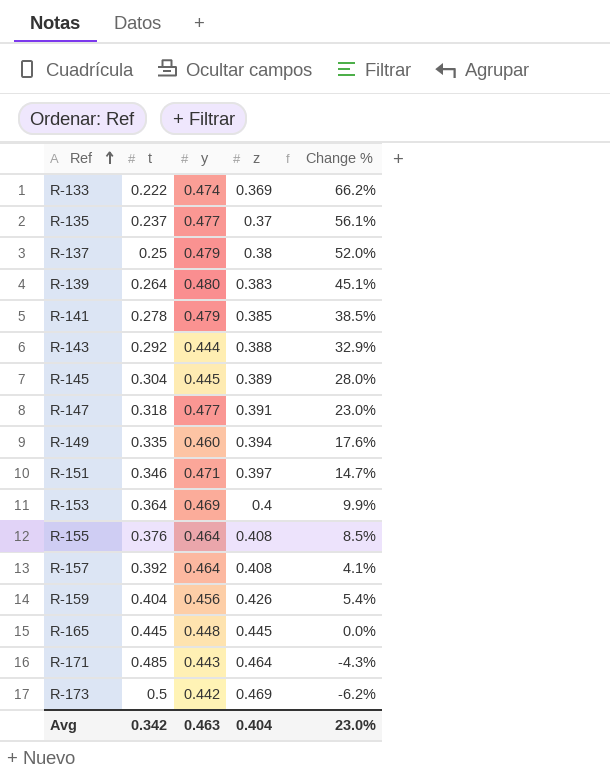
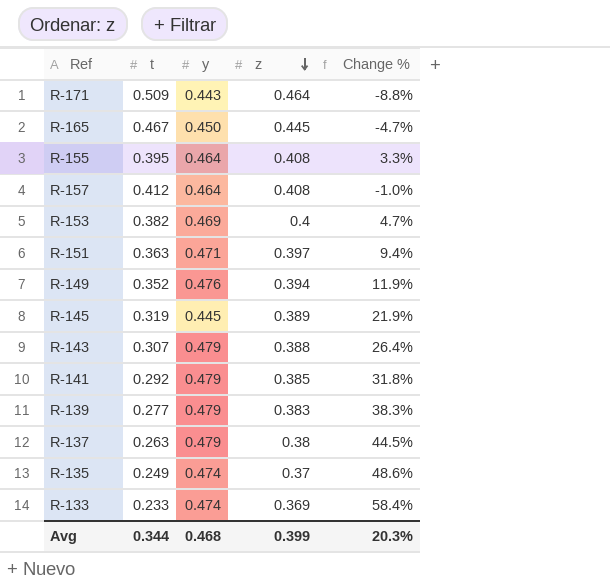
row order: Ref ascending -> z descending
row R-147: 0.318 | 0.477 | 0.391 | 23.0% -> none
row R-159: 0.404 | 0.456 | 0.426 | 5.4% -> none
row R-173: 0.5 | 0.442 | 0.469 | -6.2% -> none
R-171 | t: 0.485 -> 0.509
R-171 | Change %: -4.3% -> -8.8%
R-165 | t: 0.445 -> 0.467
R-165 | y: 0.448 -> 0.450
R-165 | Change %: 0.0% -> -4.7%
R-155 | t: 0.376 -> 0.395
R-155 | Change %: 8.5% -> 3.3%
R-157 | t: 0.392 -> 0.412
R-157 | Change %: 4.1% -> -1.0%
R-153 | t: 0.364 -> 0.382
R-153 | Change %: 9.9% -> 4.7%
R-151 | t: 0.346 -> 0.363
R-151 | Change %: 14.7% -> 9.4%
R-149 | t: 0.335 -> 0.352
R-149 | y: 0.460 -> 0.476
R-149 | Change %: 17.6% -> 11.9%
R-145 | t: 0.304 -> 0.319
R-145 | Change %: 28.0% -> 21.9%
R-143 | t: 0.292 -> 0.307
R-143 | y: 0.444 -> 0.479
R-143 | Change %: 32.9% -> 26.4%
R-141 | t: 0.278 -> 0.292
R-141 | Change %: 38.5% -> 31.8%
R-139 | t: 0.264 -> 0.277
R-139 | y: 0.480 -> 0.479
R-139 | Change %: 45.1% -> 38.3%
R-137 | t: 0.25 -> 0.263
R-137 | Change %: 52.0% -> 44.5%
R-135 | t: 0.237 -> 0.249
R-135 | y: 0.477 -> 0.474
R-135 | Change %: 56.1% -> 48.6%
R-133 | t: 0.222 -> 0.233
R-133 | Change %: 66.2% -> 58.4%
Avg | t: 0.342 -> 0.344
Avg | y: 0.463 -> 0.468
Avg | z: 0.404 -> 0.399
Avg | Change %: 23.0% -> 20.3%

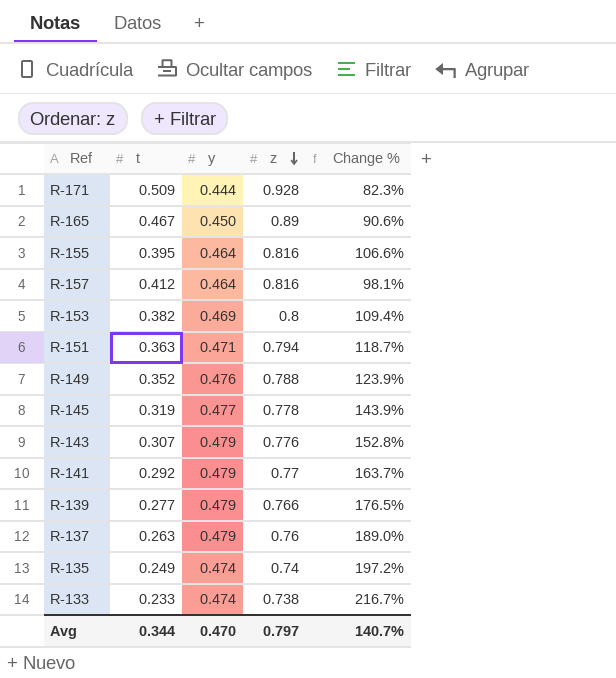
R-171 | y: 0.443 -> 0.444
R-171 | z: 0.464 -> 0.928
R-171 | Change %: -8.8% -> 82.3%
R-165 | z: 0.445 -> 0.89
R-165 | Change %: -4.7% -> 90.6%
R-155 | z: 0.408 -> 0.816
R-155 | Change %: 3.3% -> 106.6%
R-157 | z: 0.408 -> 0.816
R-157 | Change %: -1.0% -> 98.1%
R-153 | z: 0.4 -> 0.8
R-153 | Change %: 4.7% -> 109.4%
R-151 | z: 0.397 -> 0.794
R-151 | Change %: 9.4% -> 118.7%
R-149 | z: 0.394 -> 0.788
R-149 | Change %: 11.9% -> 123.9%
R-145 | y: 0.445 -> 0.477
R-145 | z: 0.389 -> 0.778
R-145 | Change %: 21.9% -> 143.9%
R-143 | z: 0.388 -> 0.776
R-143 | Change %: 26.4% -> 152.8%
R-141 | z: 0.385 -> 0.77
R-141 | Change %: 31.8% -> 163.7%
R-139 | z: 0.383 -> 0.766
R-139 | Change %: 38.3% -> 176.5%
R-137 | z: 0.38 -> 0.76
R-137 | Change %: 44.5% -> 189.0%
R-135 | z: 0.37 -> 0.74
R-135 | Change %: 48.6% -> 197.2%
R-133 | z: 0.369 -> 0.738
R-133 | Change %: 58.4% -> 216.7%
Avg | y: 0.468 -> 0.470
Avg | z: 0.399 -> 0.797
Avg | Change %: 20.3% -> 140.7%

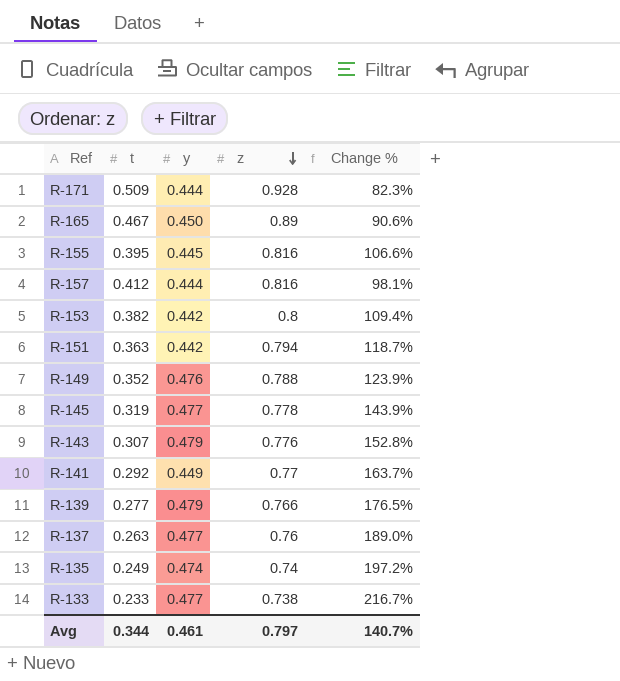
R-155 | y: 0.464 -> 0.445
R-157 | y: 0.464 -> 0.444
R-153 | y: 0.469 -> 0.442
R-151 | y: 0.471 -> 0.442
R-141 | y: 0.479 -> 0.449
R-137 | y: 0.479 -> 0.477
R-133 | y: 0.474 -> 0.477
Avg | y: 0.470 -> 0.461

